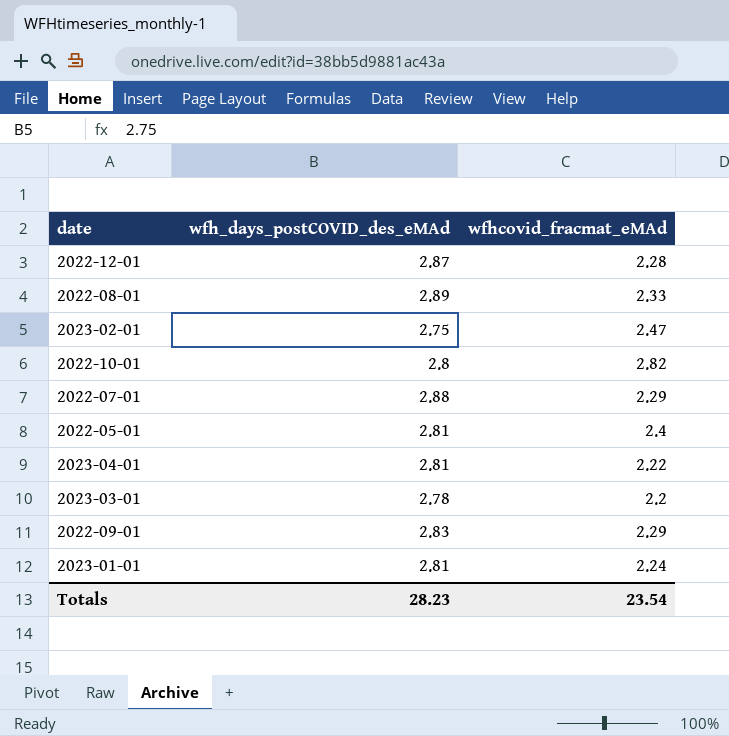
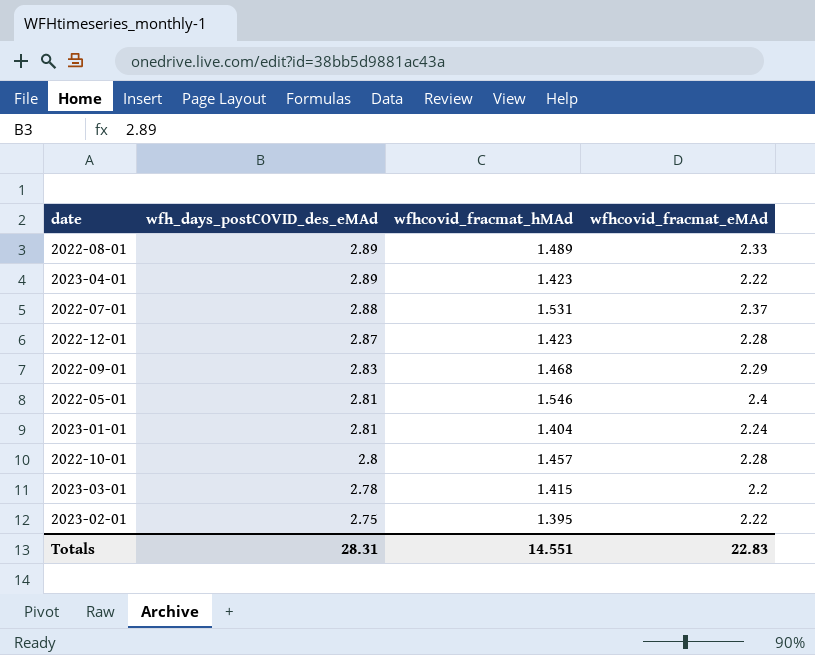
row order: none -> wfh_days_postCOVID_des_eMAd descending
column wfhcovid_fracmat_hMAd | position: none -> 3
2023-04-01 | wfh_days_postCOVID_des_eMAd: 2.81 -> 2.89
2022-07-01 | wfhcovid_fracmat_eMAd: 2.29 -> 2.37
2022-10-01 | wfhcovid_fracmat_eMAd: 2.82 -> 2.28
2023-02-01 | wfhcovid_fracmat_eMAd: 2.47 -> 2.22
Totals | wfh_days_postCOVID_des_eMAd: 28.23 -> 28.31
Totals | wfhcovid_fracmat_eMAd: 23.54 -> 22.83

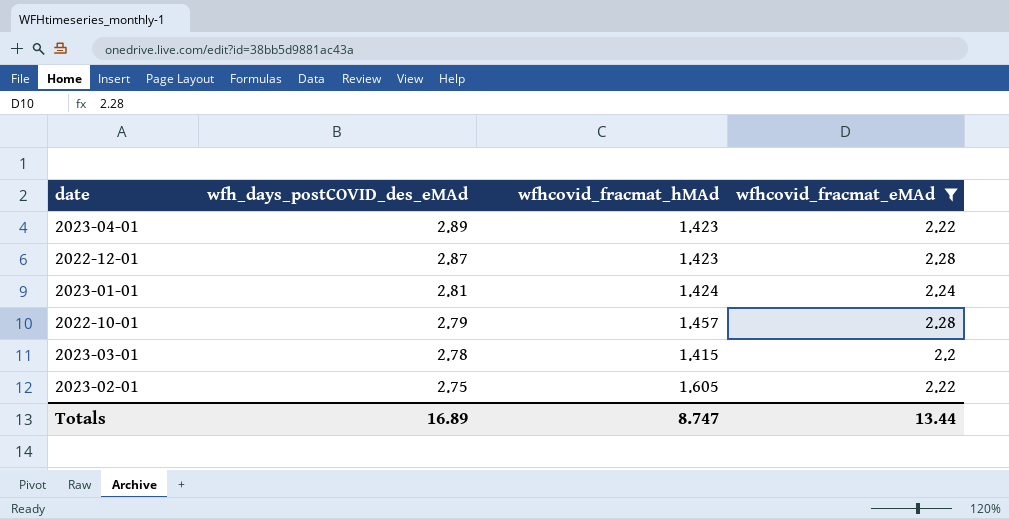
filter: none -> wfhcovid_fracmat_eMAd <= 2.28
2023-01-01 | wfhcovid_fracmat_hMAd: 1.404 -> 1.424
2022-10-01 | wfh_days_postCOVID_des_eMAd: 2.8 -> 2.79
2023-02-01 | wfhcovid_fracmat_hMAd: 1.395 -> 1.605
Totals | wfh_days_postCOVID_des_eMAd: 28.31 -> 16.89
Totals | wfhcovid_fracmat_hMAd: 14.551 -> 8.747
Totals | wfhcovid_fracmat_eMAd: 22.83 -> 13.44

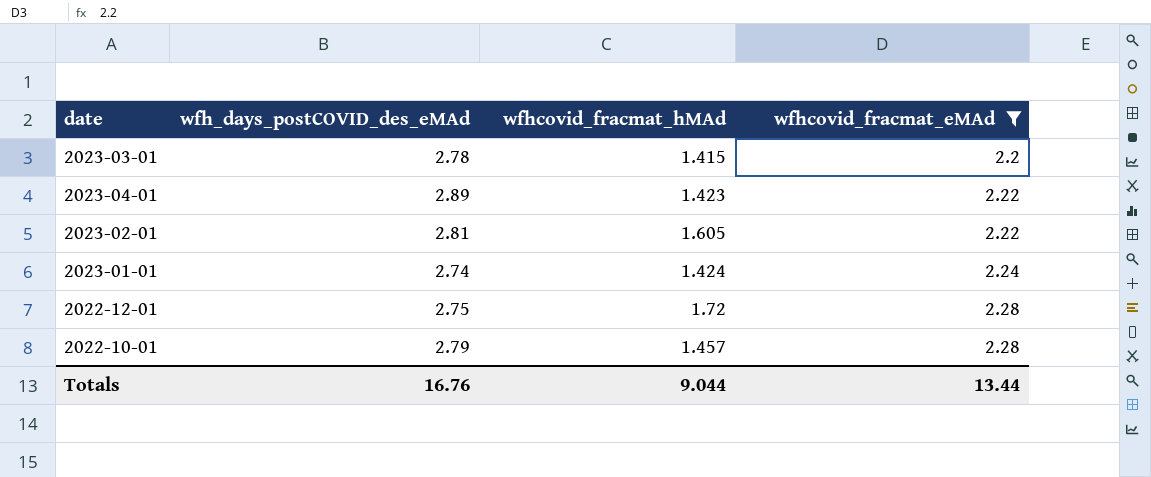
row order: wfh_days_postCOVID_des_eMAd descending -> wfhcovid_fracmat_eMAd ascending
2023-02-01 | wfh_days_postCOVID_des_eMAd: 2.75 -> 2.81
2023-01-01 | wfh_days_postCOVID_des_eMAd: 2.81 -> 2.74
2022-12-01 | wfh_days_postCOVID_des_eMAd: 2.87 -> 2.75
2022-12-01 | wfhcovid_fracmat_hMAd: 1.423 -> 1.72
Totals | wfh_days_postCOVID_des_eMAd: 16.89 -> 16.76
Totals | wfhcovid_fracmat_hMAd: 8.747 -> 9.044

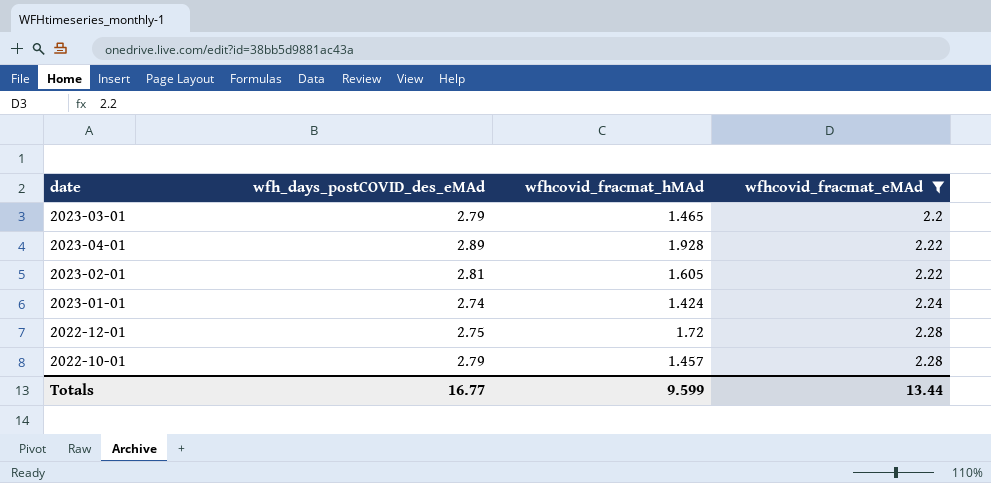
2023-03-01 | wfh_days_postCOVID_des_eMAd: 2.78 -> 2.79
2023-03-01 | wfhcovid_fracmat_hMAd: 1.415 -> 1.465
2023-04-01 | wfhcovid_fracmat_hMAd: 1.423 -> 1.928
Totals | wfh_days_postCOVID_des_eMAd: 16.76 -> 16.77
Totals | wfhcovid_fracmat_hMAd: 9.044 -> 9.599

